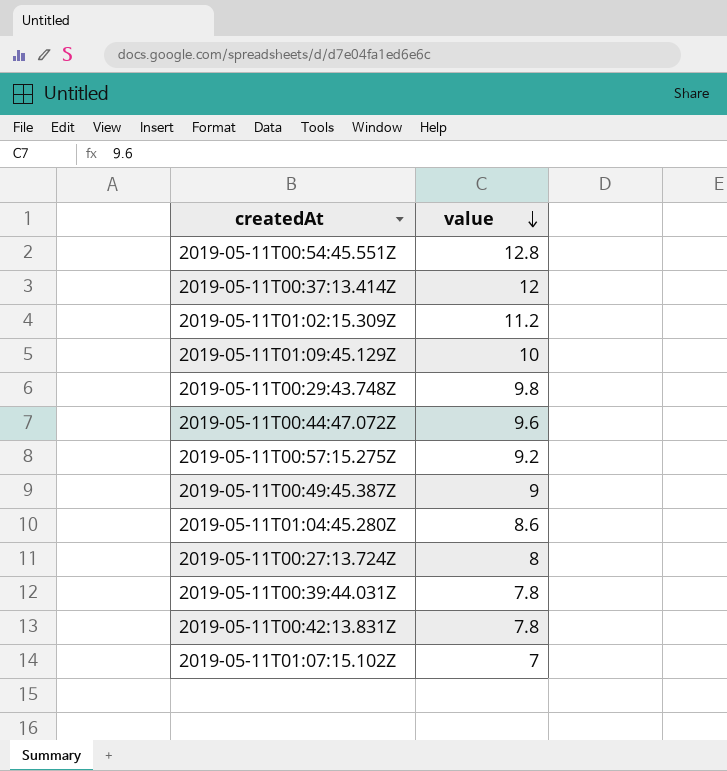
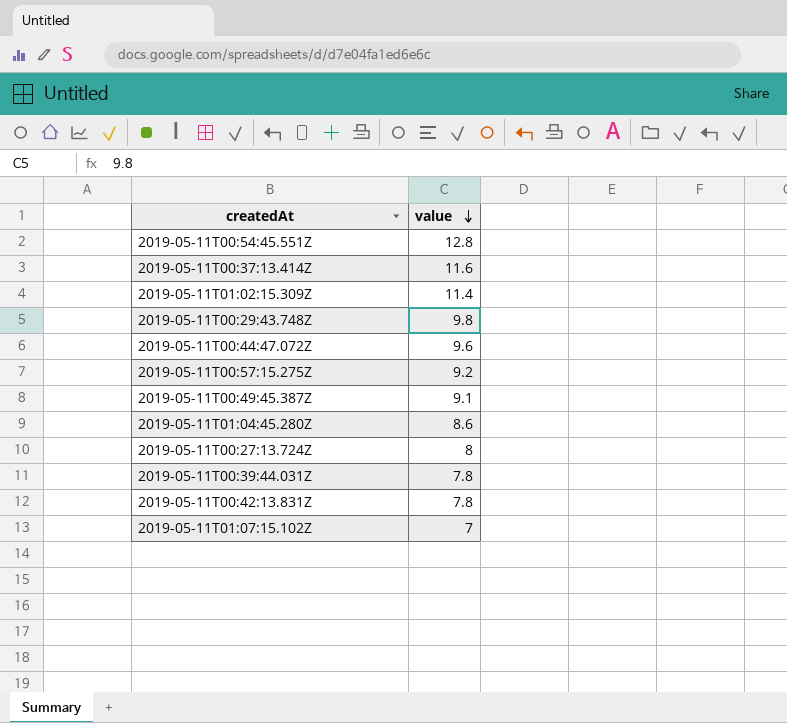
row 2019-05-11T01:09:45.129Z: 10 -> none
2019-05-11T00:37:13.414Z | value: 12 -> 11.6
2019-05-11T01:02:15.309Z | value: 11.2 -> 11.4
2019-05-11T00:49:45.387Z | value: 9 -> 9.1

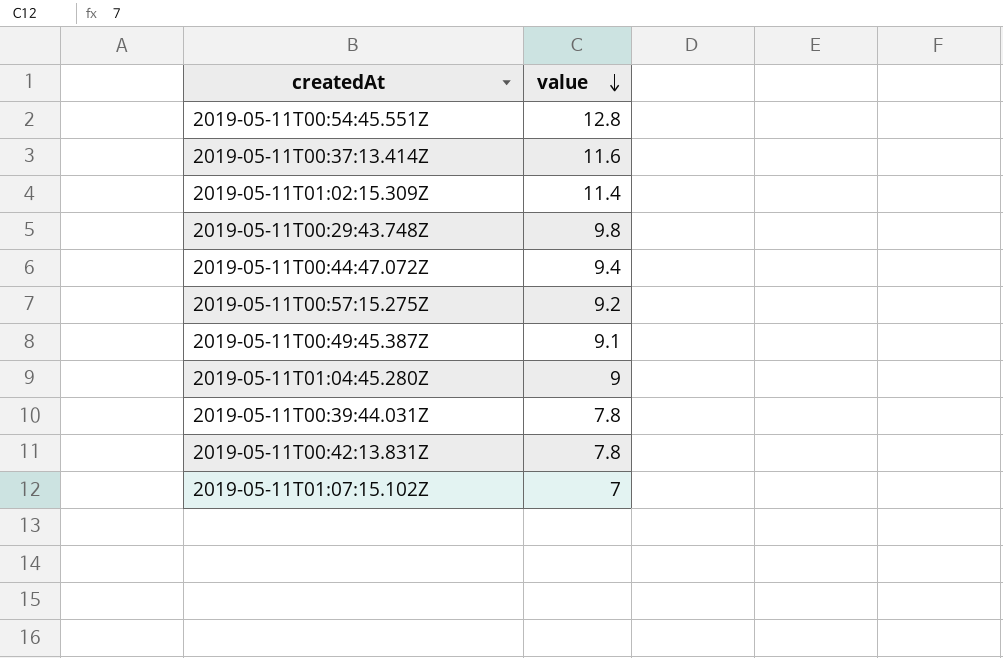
row 2019-05-11T00:27:13.724Z: 8 -> none
2019-05-11T00:44:47.072Z | value: 9.6 -> 9.4
2019-05-11T01:04:45.280Z | value: 8.6 -> 9

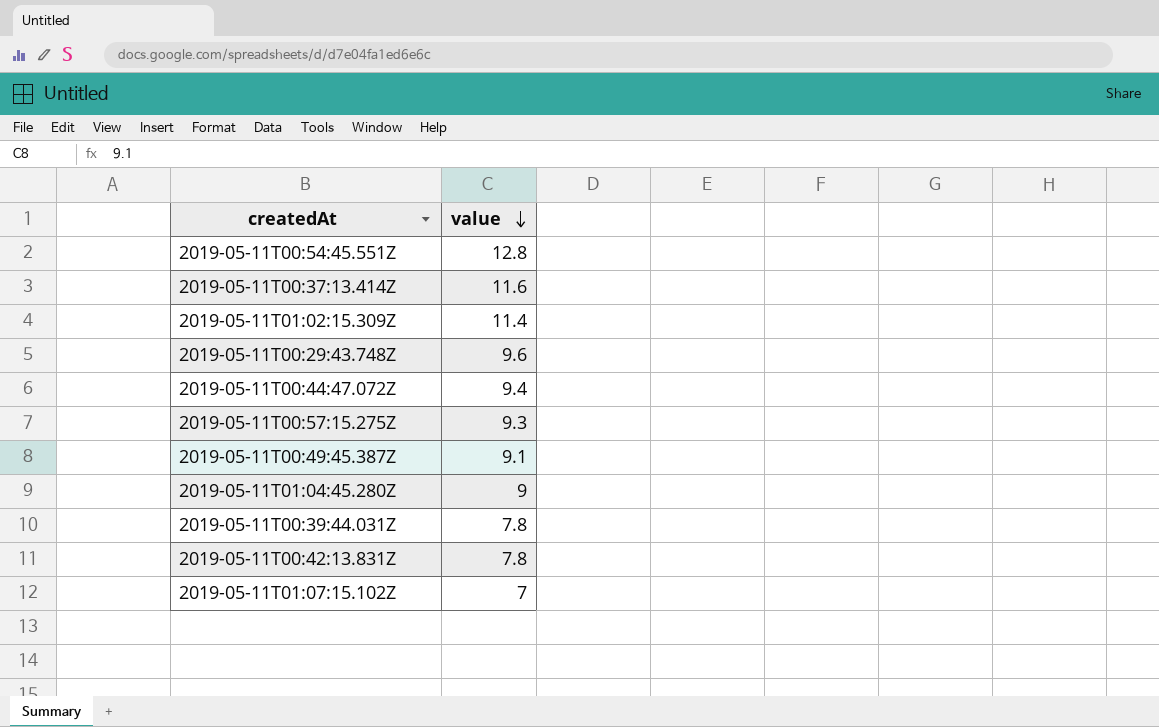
2019-05-11T00:29:43.748Z | value: 9.8 -> 9.6
2019-05-11T00:57:15.275Z | value: 9.2 -> 9.3

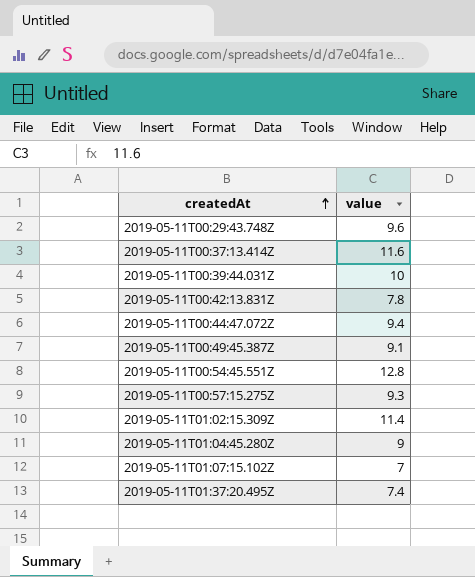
row order: value descending -> createdAt ascending
2019-05-11T00:39:44.031Z | value: 7.8 -> 10
row 2019-05-11T01:37:20.495Z: none -> 7.4

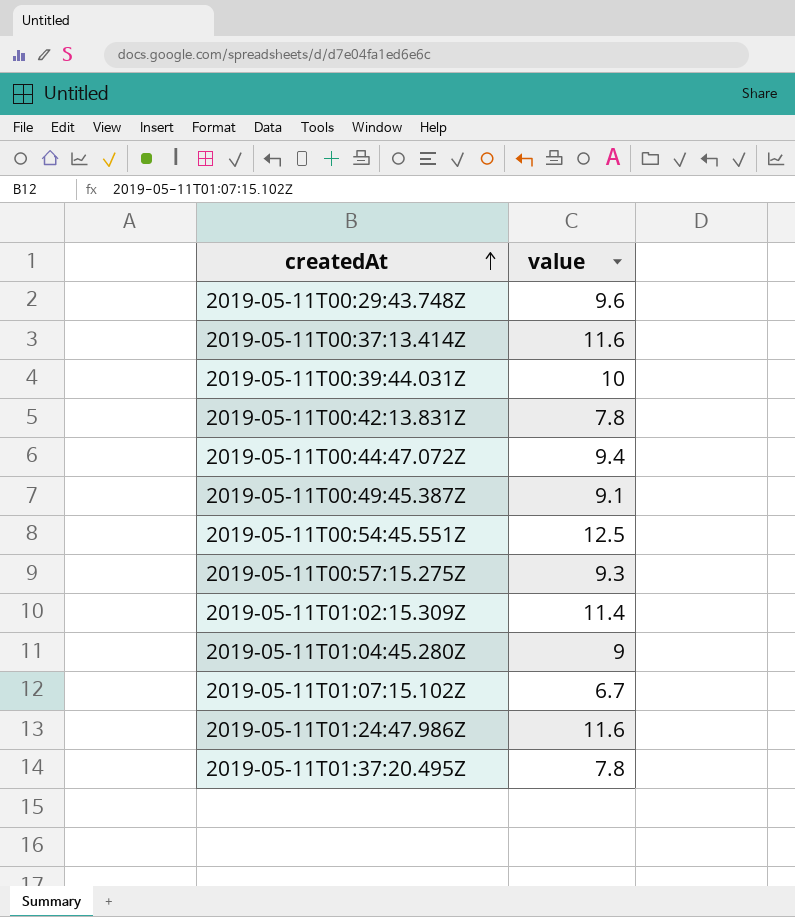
2019-05-11T00:54:45.551Z | value: 12.8 -> 12.5
2019-05-11T01:07:15.102Z | value: 7 -> 6.7
row 2019-05-11T01:24:47.986Z: none -> 11.6
2019-05-11T01:37:20.495Z | value: 7.4 -> 7.8

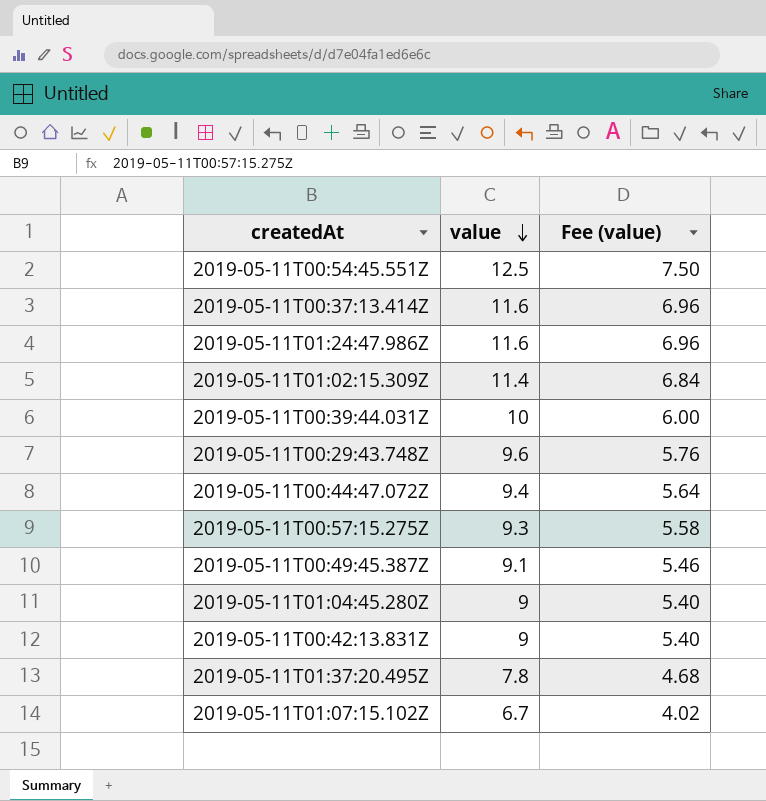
row order: createdAt ascending -> value descending
column Fee (value) | formula: none -> [value] * 0.6
2019-05-11T00:42:13.831Z | value: 7.8 -> 9

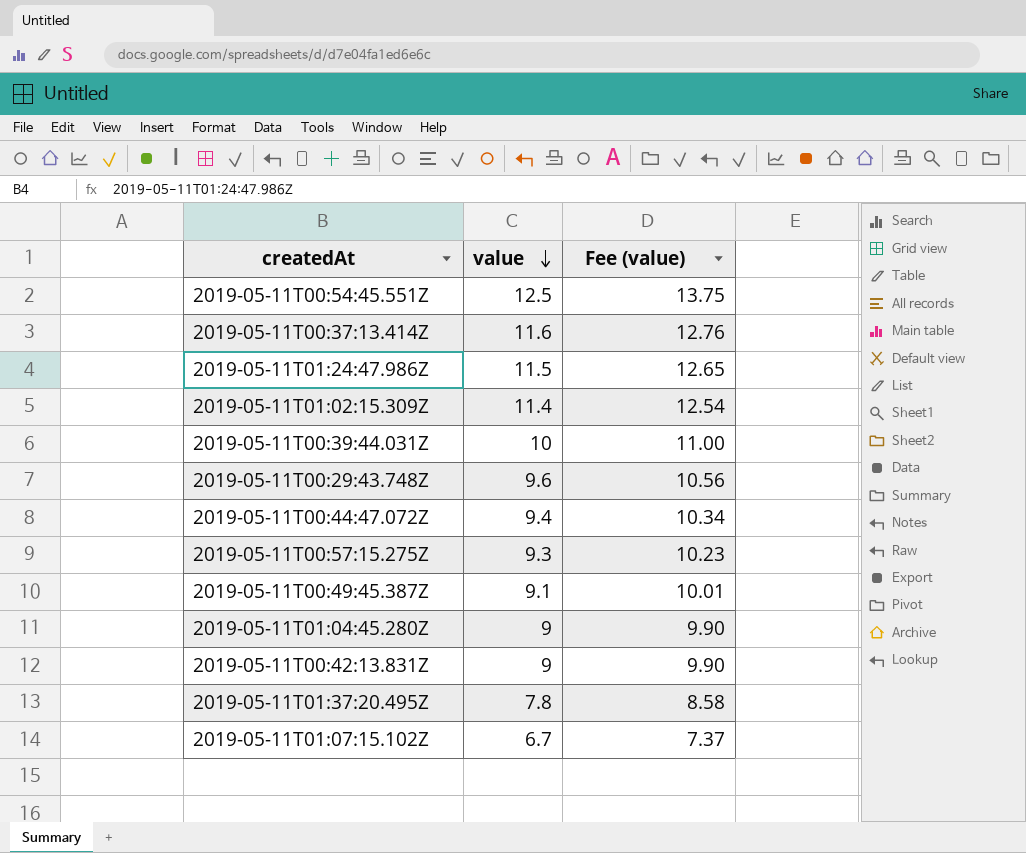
column Fee (value) | formula: [value] * 0.6 -> [value] * 1.1
2019-05-11T01:24:47.986Z | value: 11.6 -> 11.5

